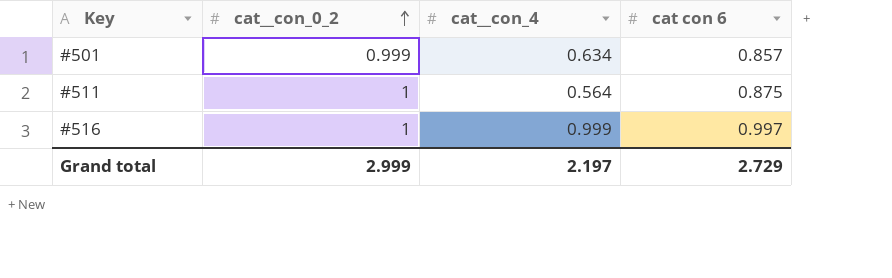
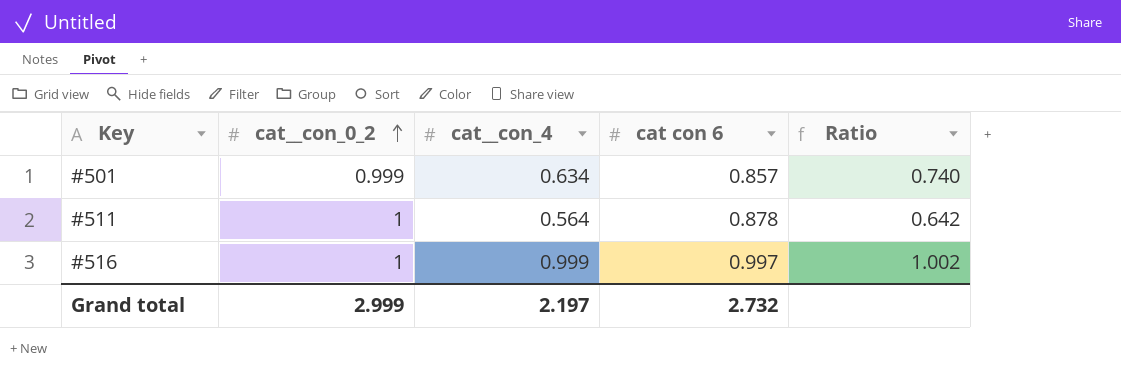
column Ratio | formula: none -> [cat__con_4] / [cat con 6]
#511 | cat con 6: 0.875 -> 0.878
Grand total | cat con 6: 2.729 -> 2.732

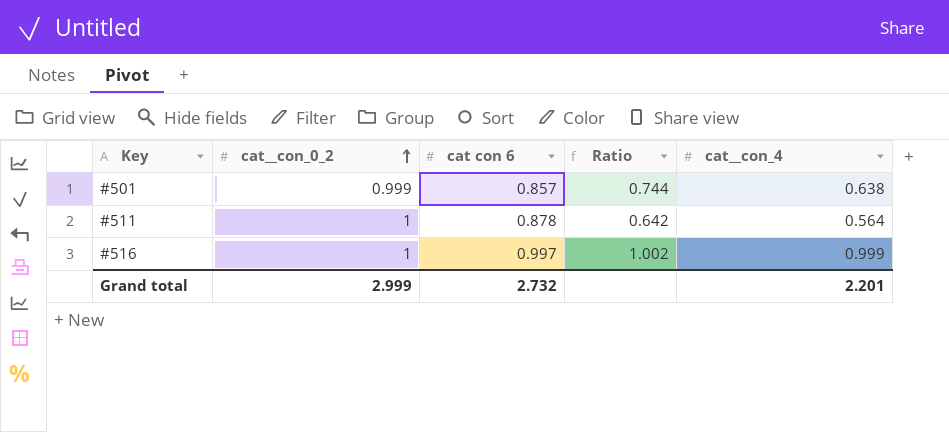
column cat__con_4 | position: 3 -> 5
#501 | Ratio: 0.740 -> 0.744
#501 | cat__con_4: 0.634 -> 0.638
Grand total | cat__con_4: 2.197 -> 2.201

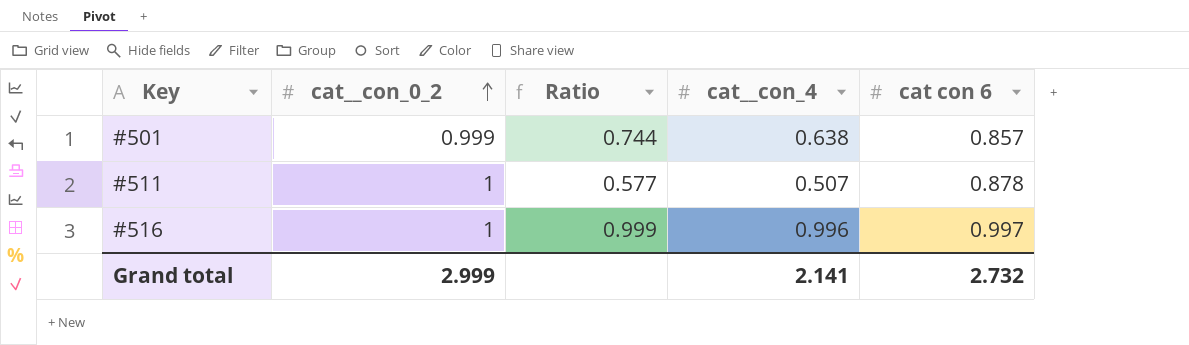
column cat con 6 | position: 3 -> 5
#511 | Ratio: 0.642 -> 0.577
#511 | cat__con_4: 0.564 -> 0.507
#516 | Ratio: 1.002 -> 0.999
#516 | cat__con_4: 0.999 -> 0.996
Grand total | cat__con_4: 2.201 -> 2.141

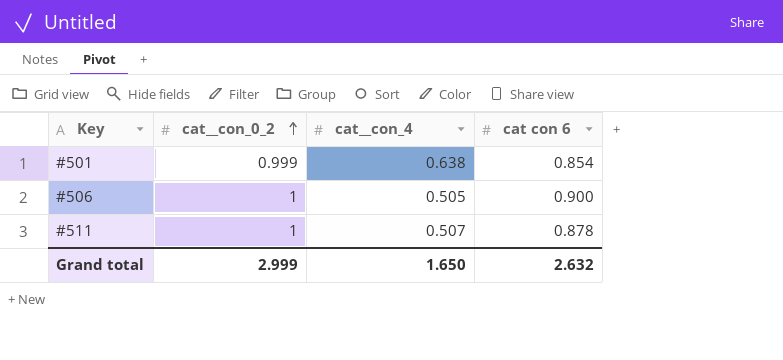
column Ratio | formula: [cat__con_4] / [cat con 6] -> none
row #516: 1 | 0.999 | 0.996 | 0.997 -> none
#501 | cat con 6: 0.857 -> 0.854
row #506: none -> 1 | 0.505 | 0.900
Grand total | cat__con_4: 2.141 -> 1.650
Grand total | cat con 6: 2.732 -> 2.632

